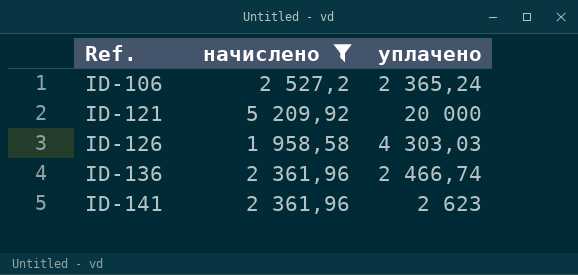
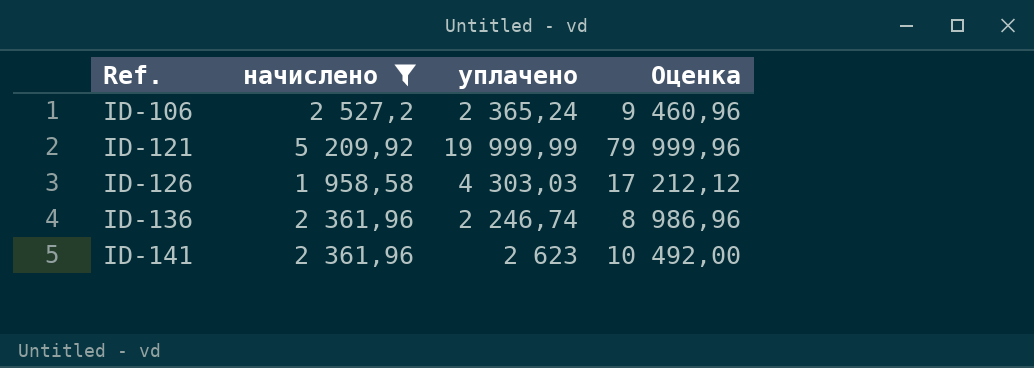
column Оценка | formula: none -> [уплачено] * 4
ID-121 | уплачено: 20 000 -> 19 999,99
ID-136 | уплачено: 2 466,74 -> 2 246,74

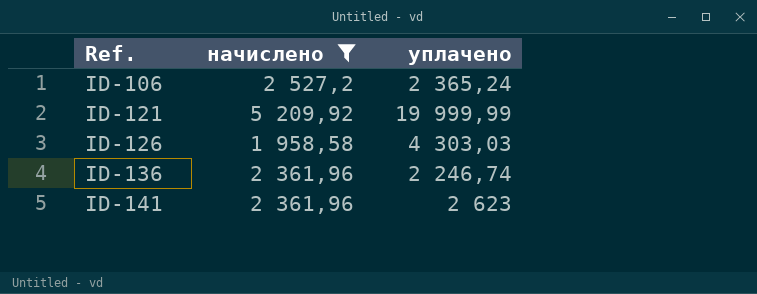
column Оценка | formula: [уплачено] * 4 -> none

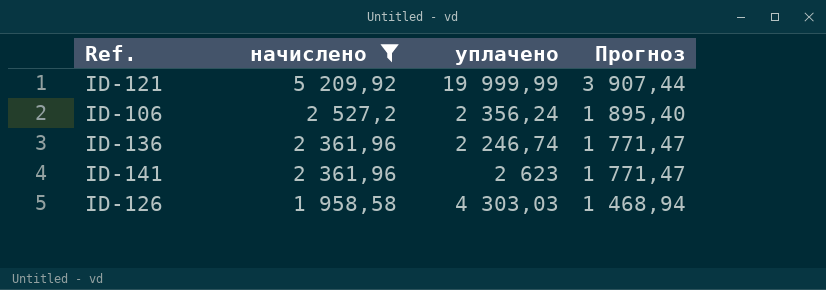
row order: Ref. ascending -> начислено descending
column Прогноз | formula: none -> [начислено] * 0,75
ID-106 | уплачено: 2 365,24 -> 2 356,24

